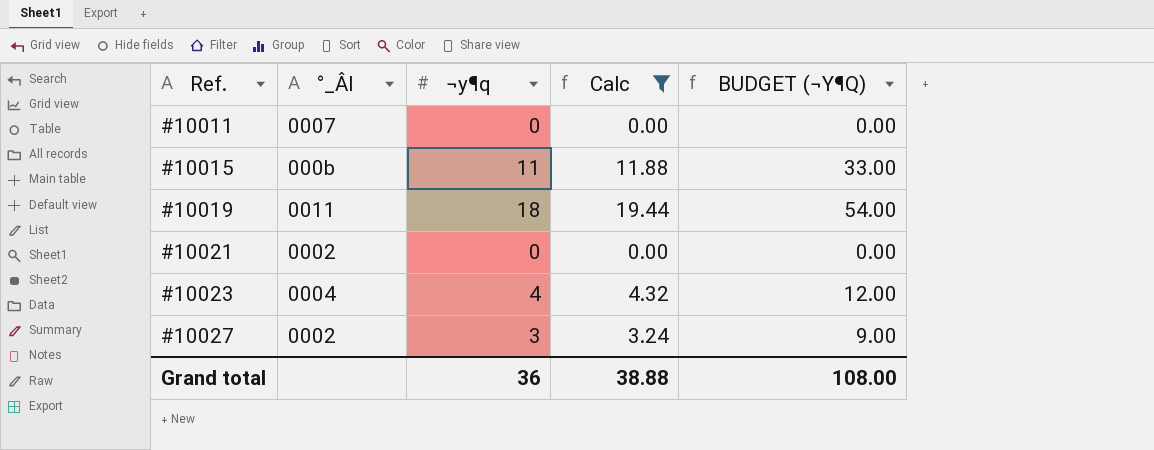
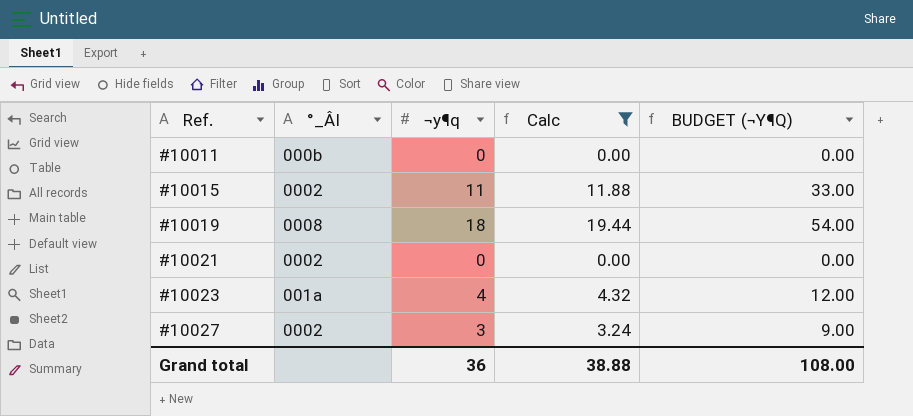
#10011 | °_ÂI: 0007 -> 000b
#10015 | °_ÂI: 000b -> 0002
#10019 | °_ÂI: 0011 -> 0008
#10023 | °_ÂI: 0004 -> 001a

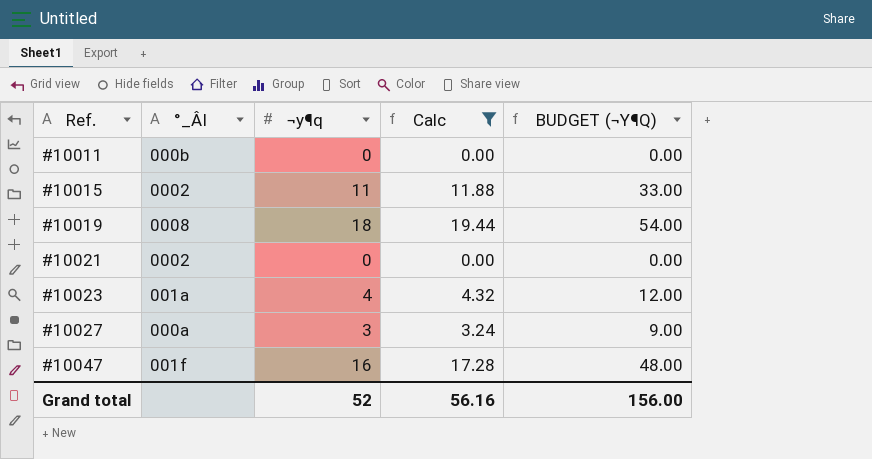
#10027 | °_ÂI: 0002 -> 000a
row #10047: none -> 001f | 16 | 17.28 | 48.00
Grand total | ¬y¶q: 36 -> 52
Grand total | Calc: 38.88 -> 56.16
Grand total | BUDGET (¬Y¶Q): 108.00 -> 156.00

